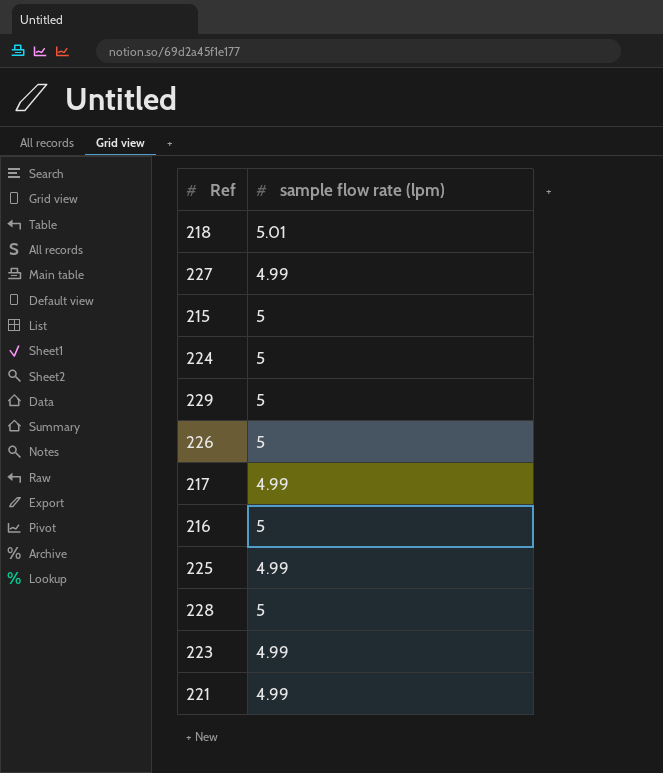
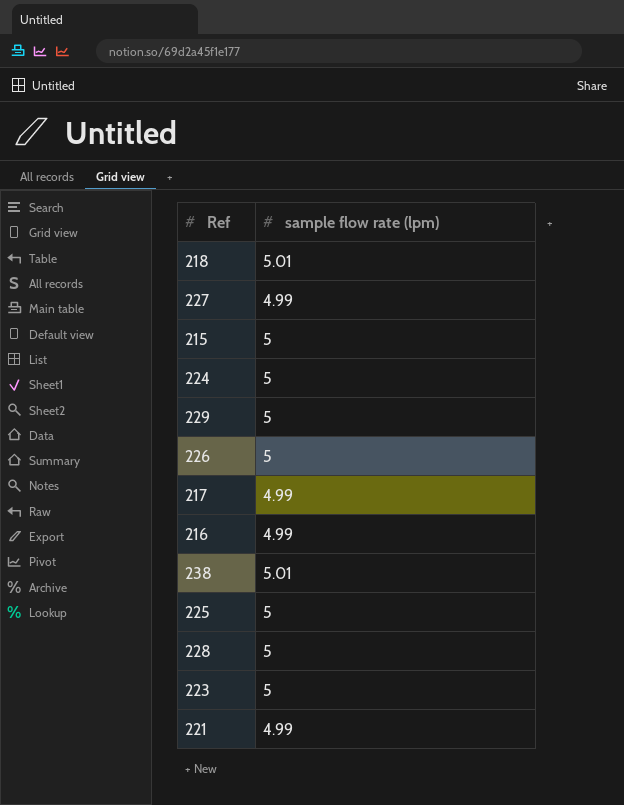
216 | sample flow rate (lpm): 5 -> 4.99
row 238: none -> 5.01
225 | sample flow rate (lpm): 4.99 -> 5
223 | sample flow rate (lpm): 4.99 -> 5

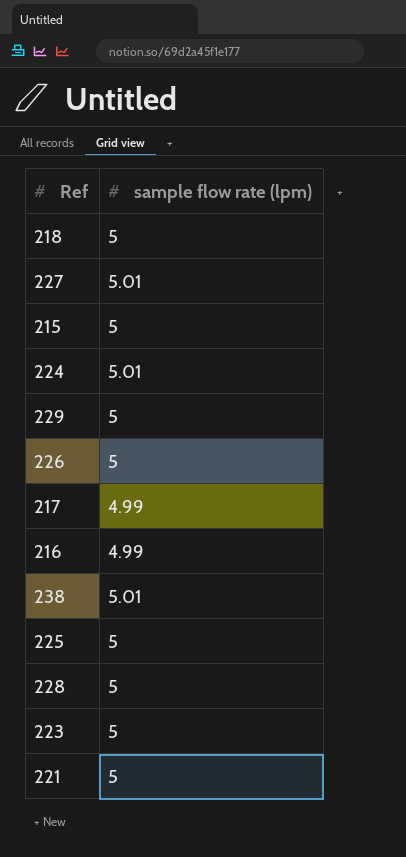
218 | sample flow rate (lpm): 5.01 -> 5
227 | sample flow rate (lpm): 4.99 -> 5.01
224 | sample flow rate (lpm): 5 -> 5.01
221 | sample flow rate (lpm): 4.99 -> 5

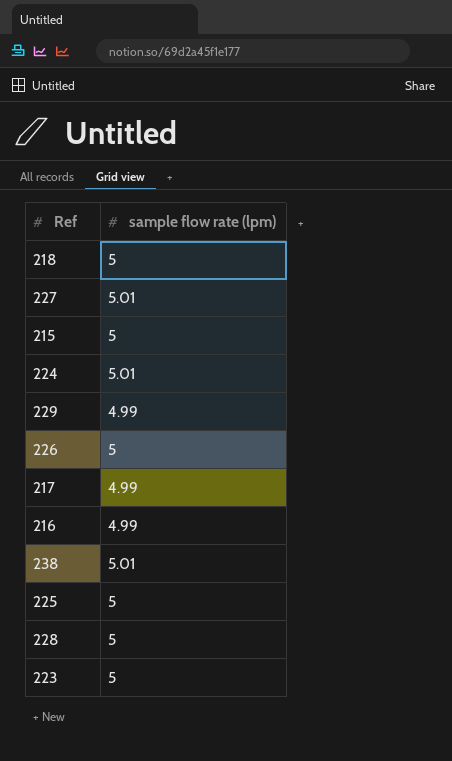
row 221: 5 -> none
229 | sample flow rate (lpm): 5 -> 4.99

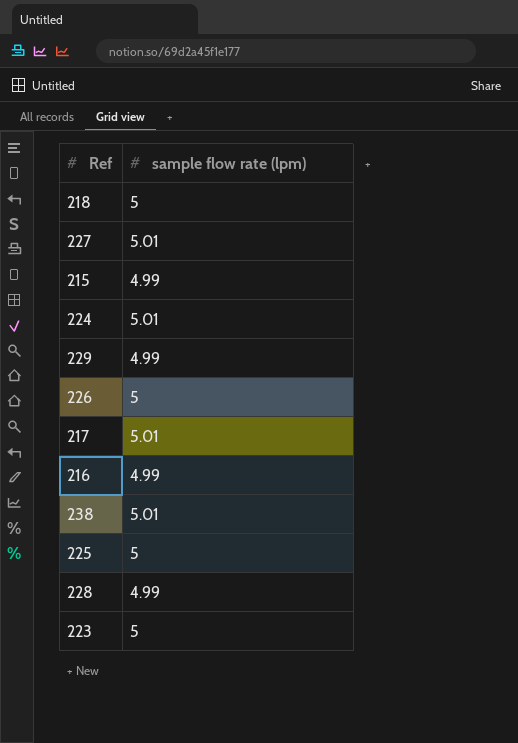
215 | sample flow rate (lpm): 5 -> 4.99
217 | sample flow rate (lpm): 4.99 -> 5.01
228 | sample flow rate (lpm): 5 -> 4.99

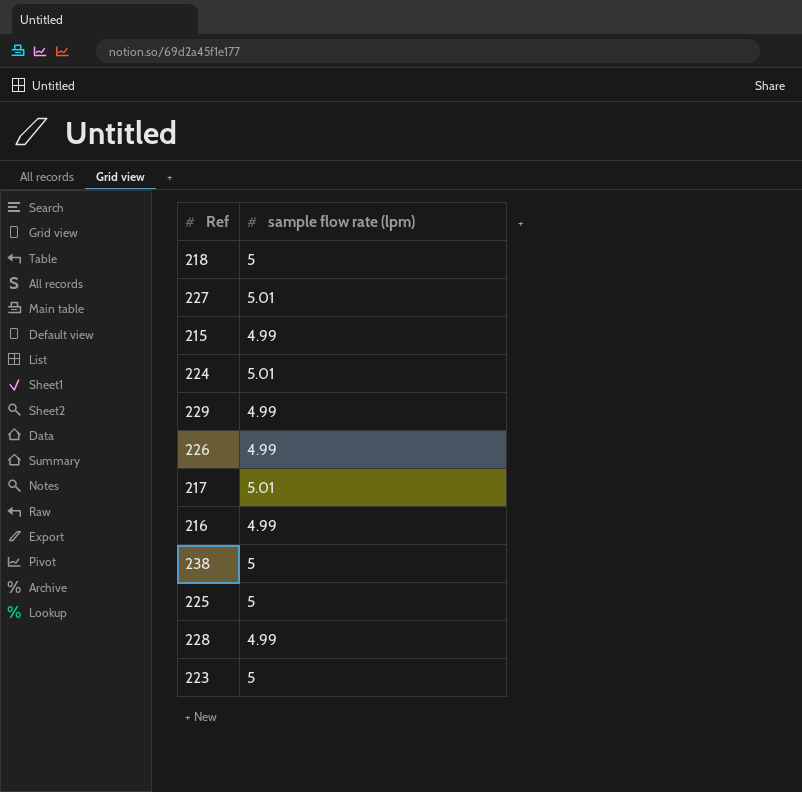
226 | sample flow rate (lpm): 5 -> 4.99
238 | sample flow rate (lpm): 5.01 -> 5

